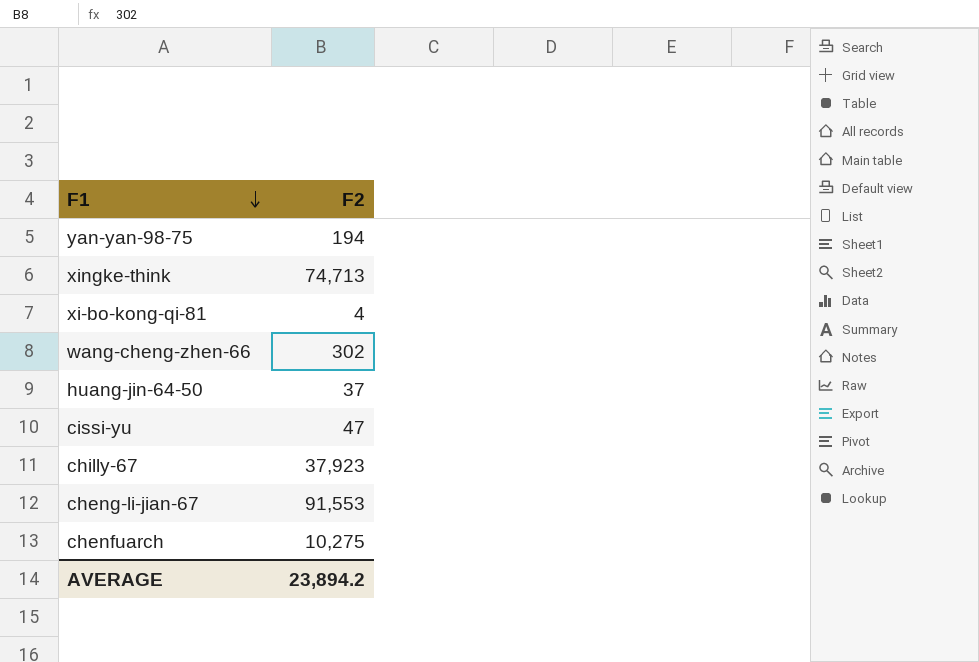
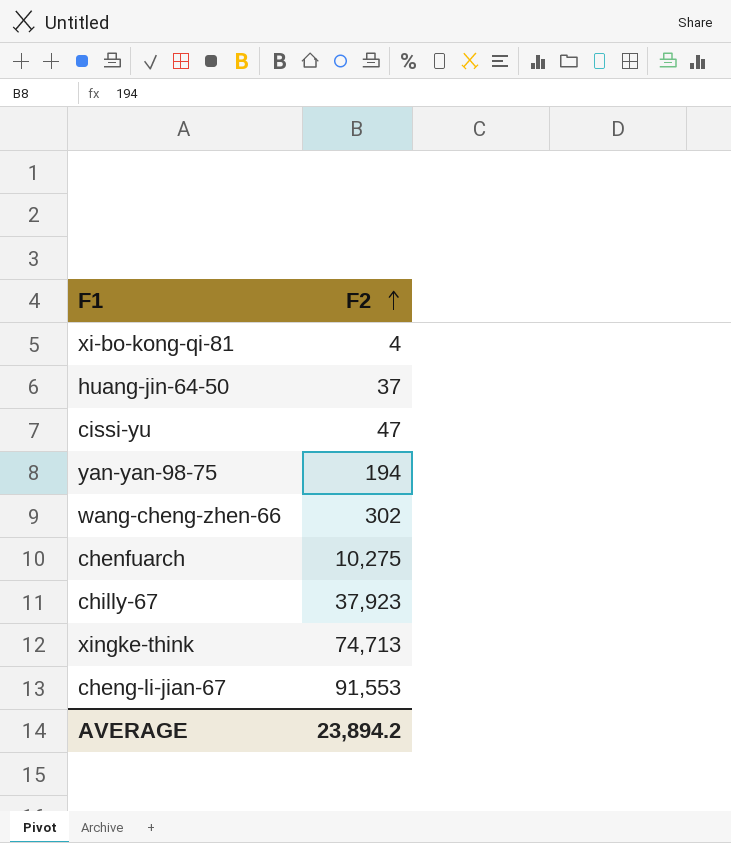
row order: F1 descending -> F2 ascending

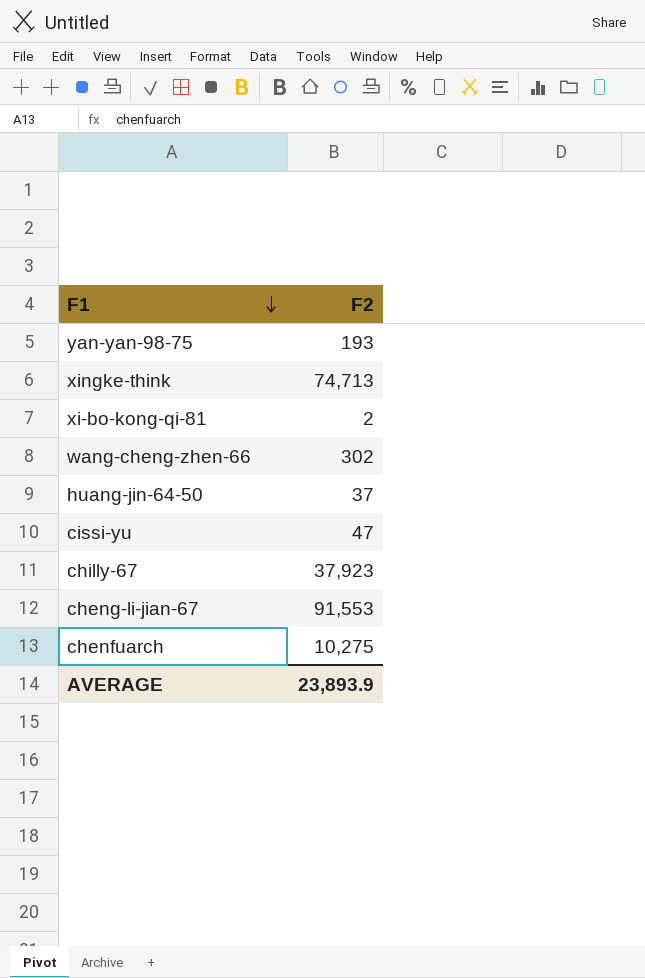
row order: F2 ascending -> F1 descending
yan-yan-98-75 | F2: 194 -> 193
xi-bo-kong-qi-81 | F2: 4 -> 2
AVERAGE | F2: 23,894.2 -> 23,893.9

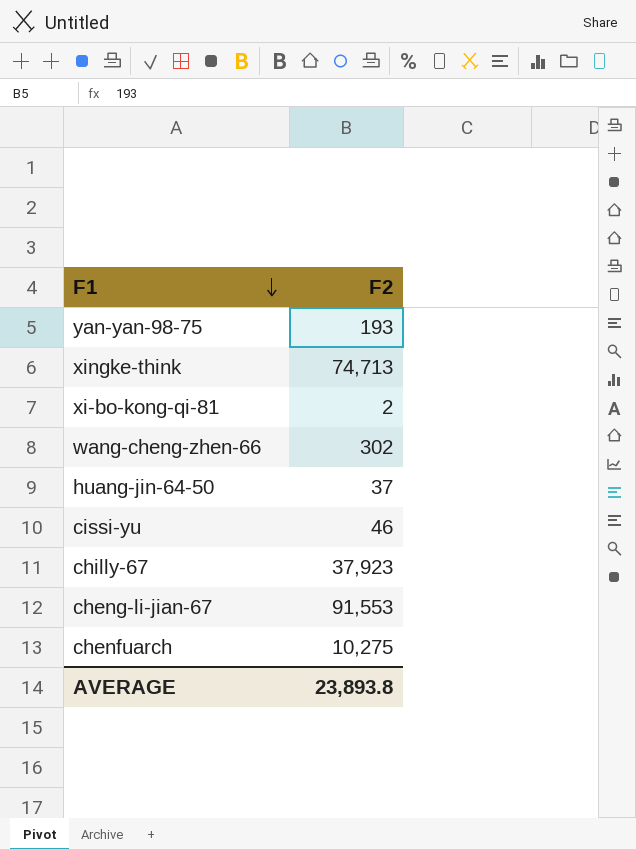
cissi-yu | F2: 47 -> 46
AVERAGE | F2: 23,893.9 -> 23,893.8

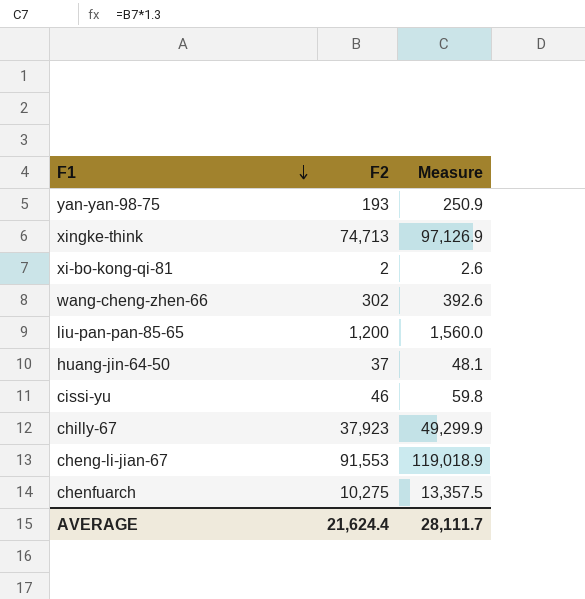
column Measure | formula: none -> [F2] * 1.3
row liu-pan-pan-85-65: none -> 1,200 | 1,560.0
AVERAGE | F2: 23,893.8 -> 21,624.4

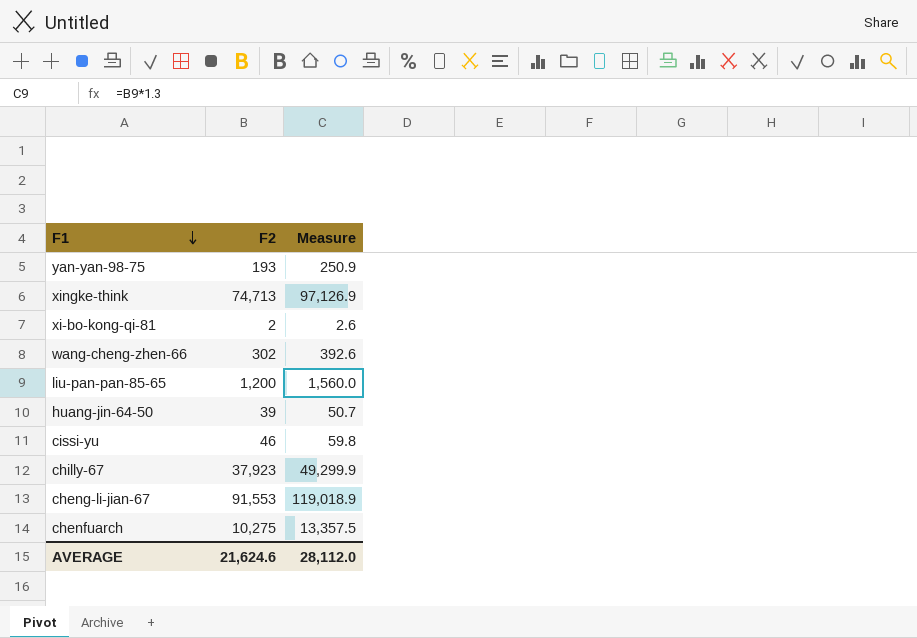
huang-jin-64-50 | F2: 37 -> 39
huang-jin-64-50 | Measure: 48.1 -> 50.7
AVERAGE | F2: 21,624.4 -> 21,624.6
AVERAGE | Measure: 28,111.7 -> 28,112.0

